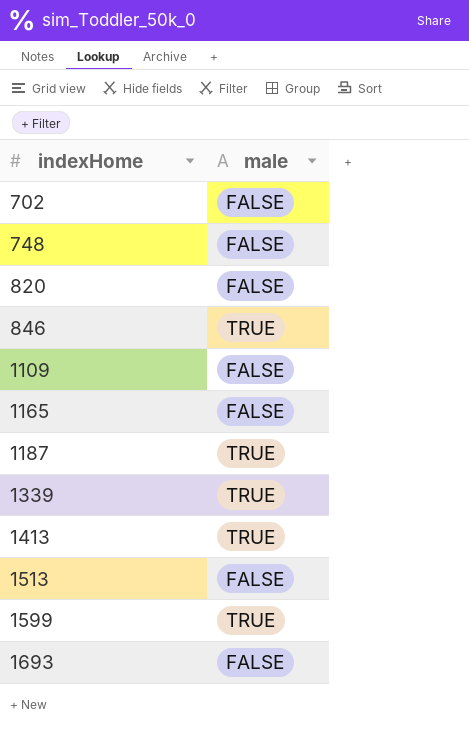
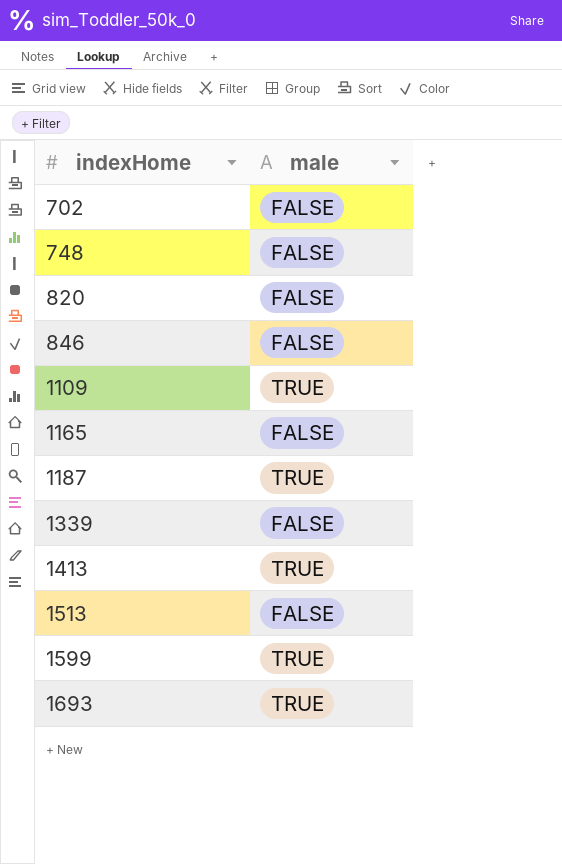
846 | male: TRUE -> FALSE
1109 | male: FALSE -> TRUE
1339 | male: TRUE -> FALSE
1693 | male: FALSE -> TRUE

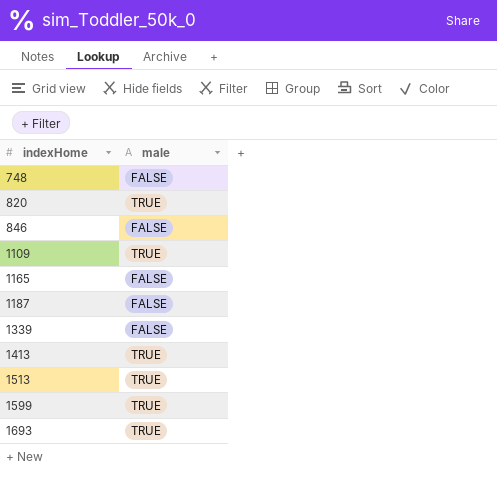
row 702: FALSE -> none
820 | male: FALSE -> TRUE
1187 | male: TRUE -> FALSE
1513 | male: FALSE -> TRUE

